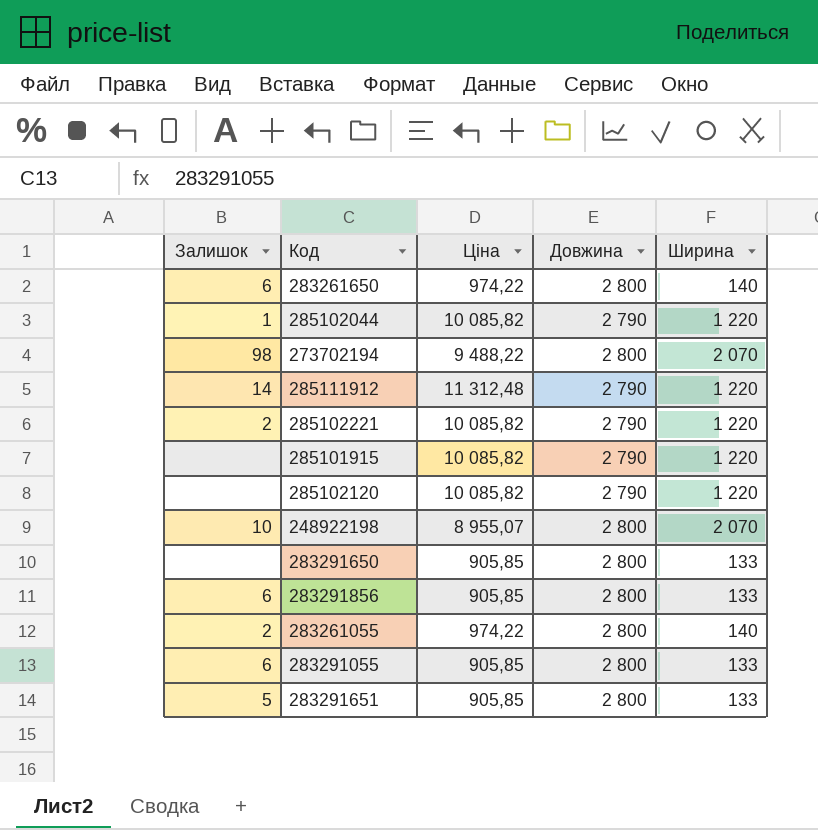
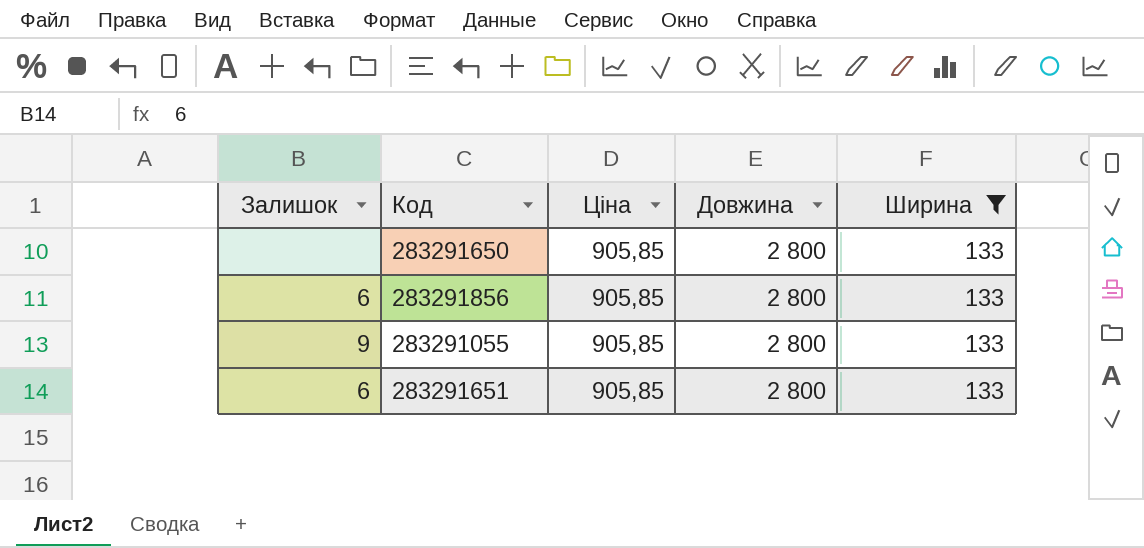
filter: none -> Ширина = 133
283291055 | Залишок: 6 -> 9
283291651 | Залишок: 5 -> 6

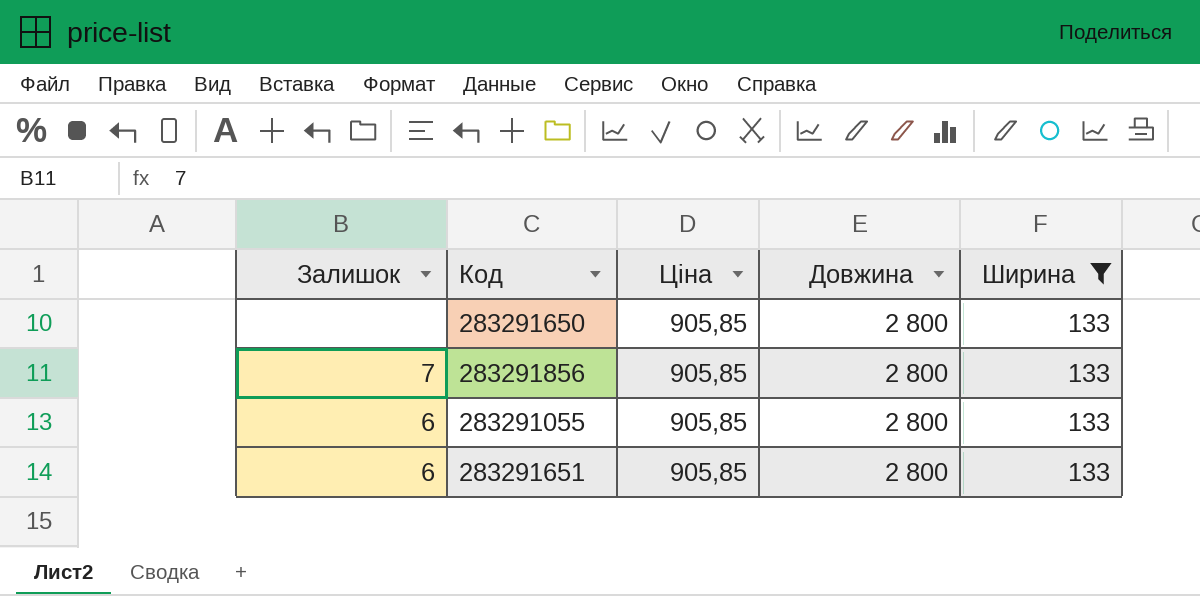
283291856 | Залишок: 6 -> 7
283291055 | Залишок: 9 -> 6

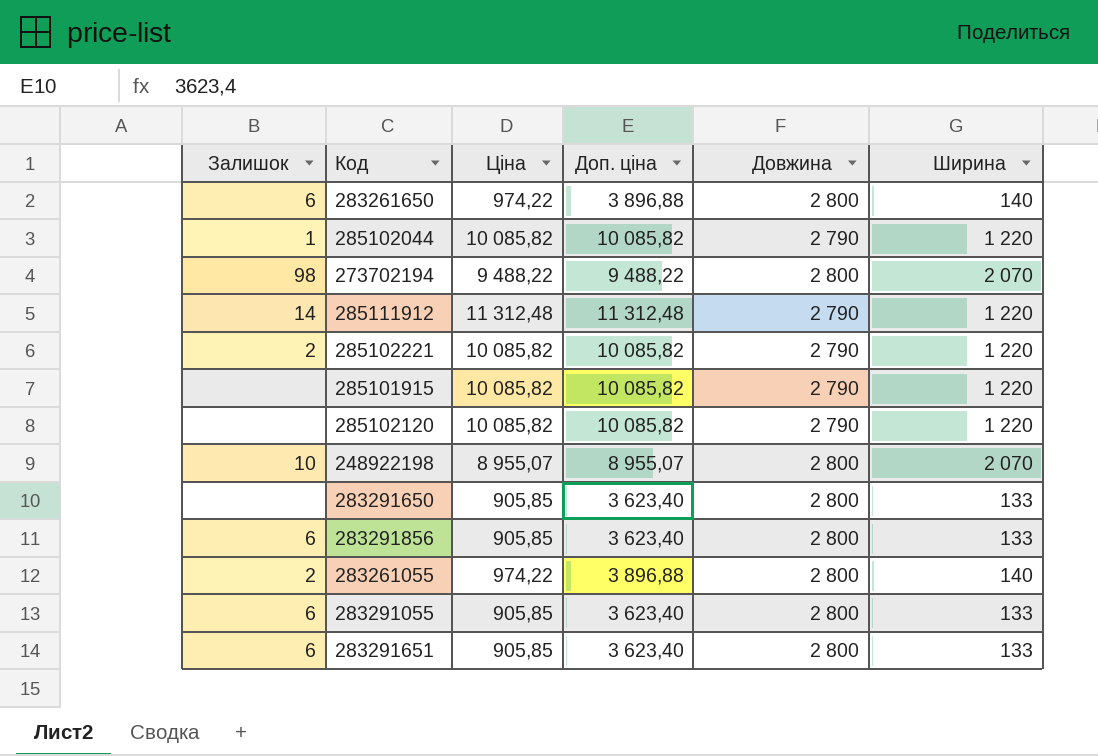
filter: Ширина = 133 -> none
column Доп. ціна | position: none -> 4
283291856 | Залишок: 7 -> 6

